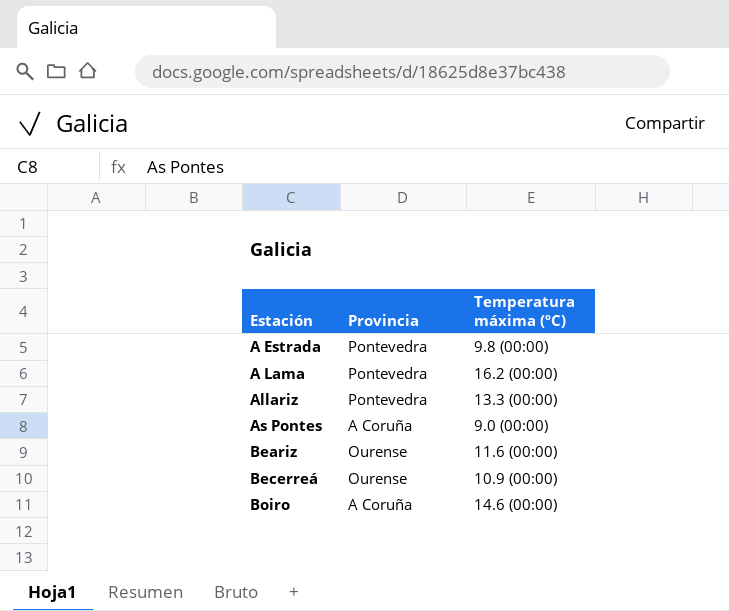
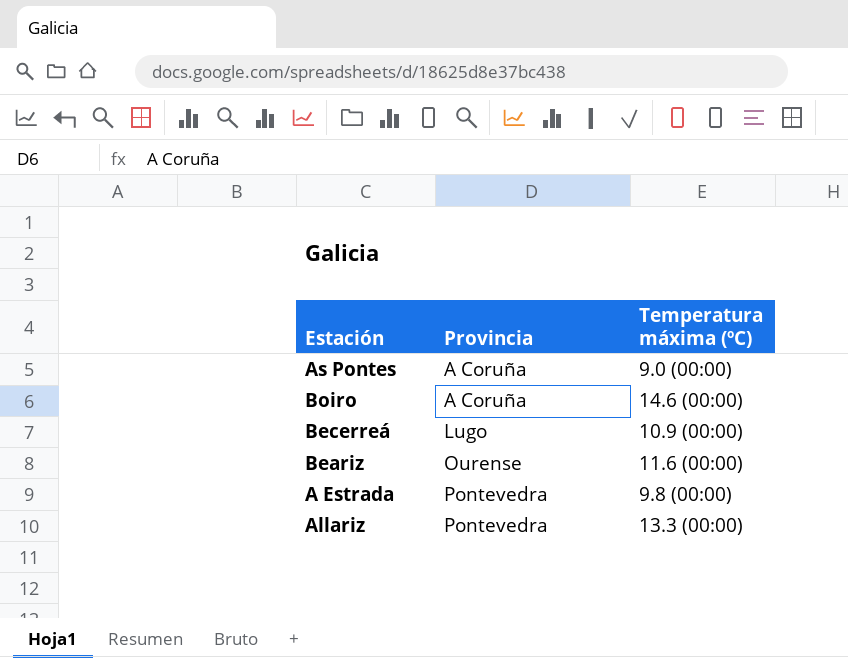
row order: Estación ascending -> Provincia ascending
row A Lama: Pontevedra | 16.2 (00:00) -> none
Becerreá | Provincia: Ourense -> Lugo

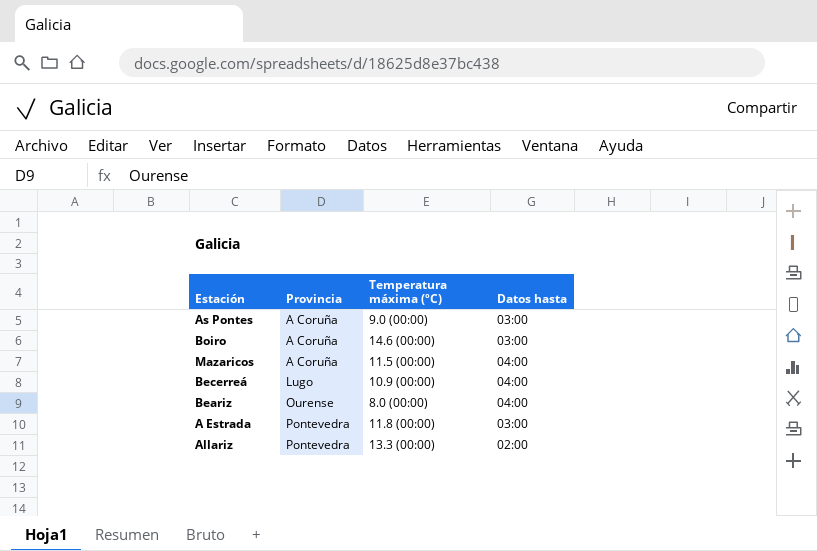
column Datos hasta | position: none -> 4
row Mazaricos: none -> A Coruña | 11.5 (00:00) | 04:00
Beariz | Temperatura máxima (ºC): 11.6 (00:00) -> 8.0 (00:00)
A Estrada | Temperatura máxima (ºC): 9.8 (00:00) -> 11.8 (00:00)

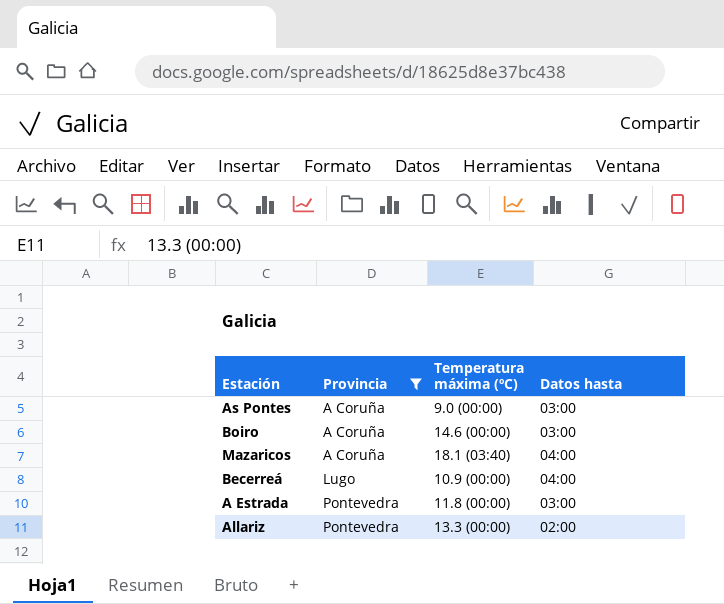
filter: none -> Provincia != Ourense
Mazaricos | Temperatura máxima (ºC): 11.5 (00:00) -> 18.1 (03:40)

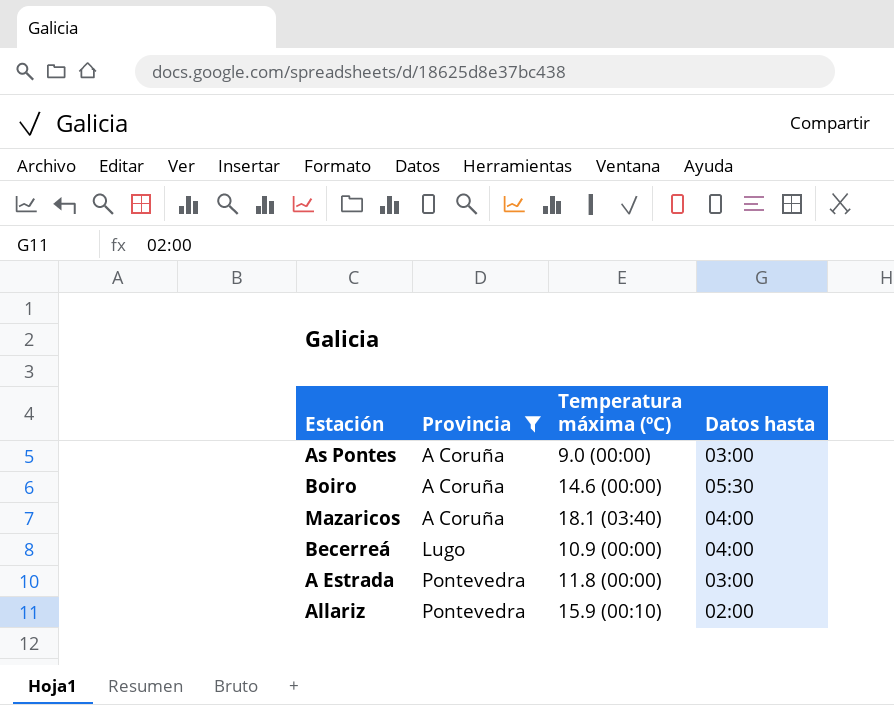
Boiro | Datos hasta: 03:00 -> 05:30
Allariz | Temperatura máxima (ºC): 13.3 (00:00) -> 15.9 (00:10)

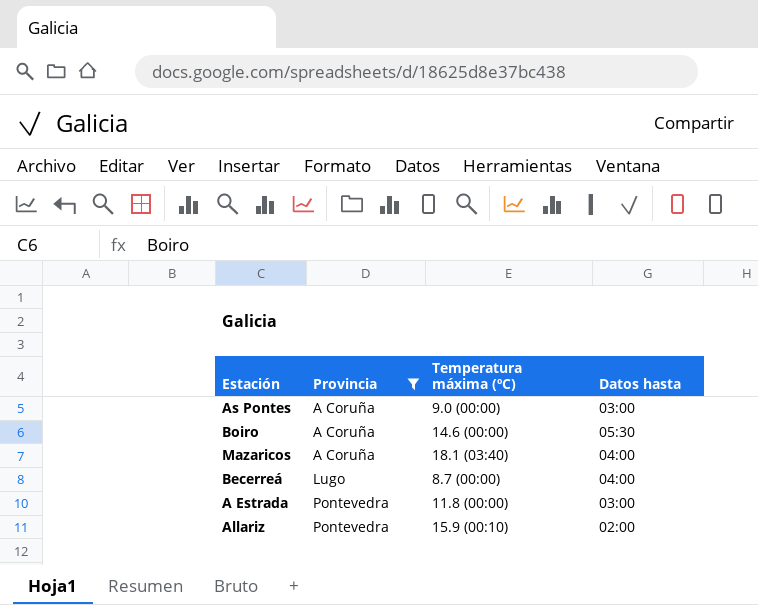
Becerreá | Temperatura máxima (ºC): 10.9 (00:00) -> 8.7 (00:00)

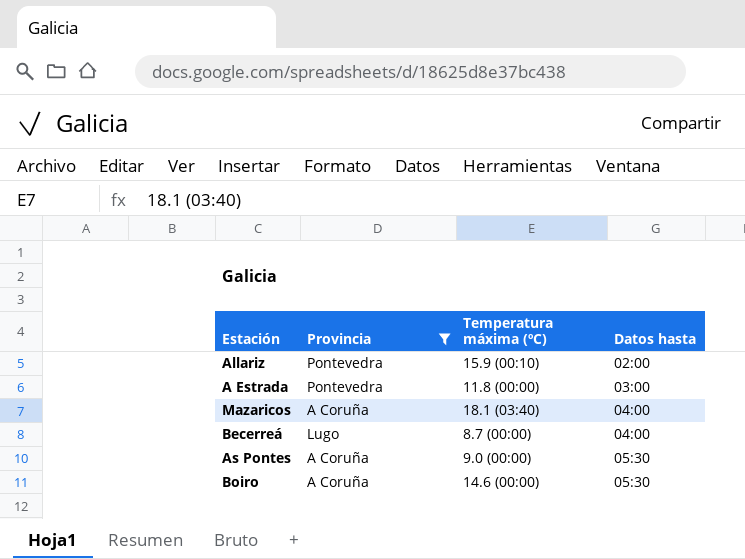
row order: Provincia ascending -> Datos hasta ascending
As Pontes | Datos hasta: 03:00 -> 05:30

